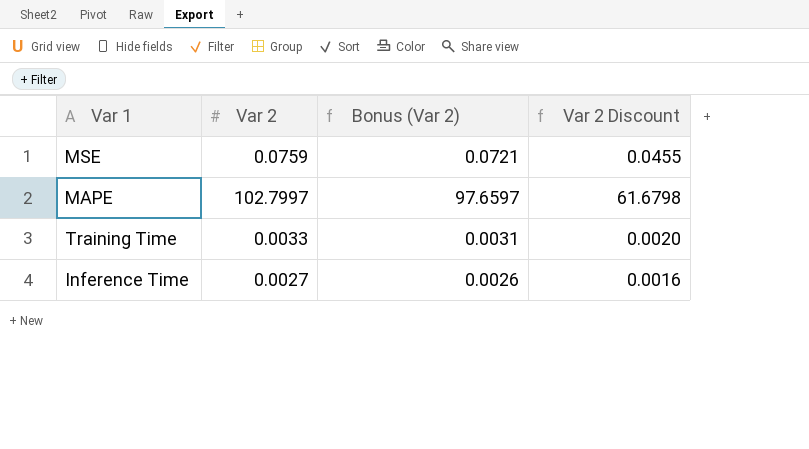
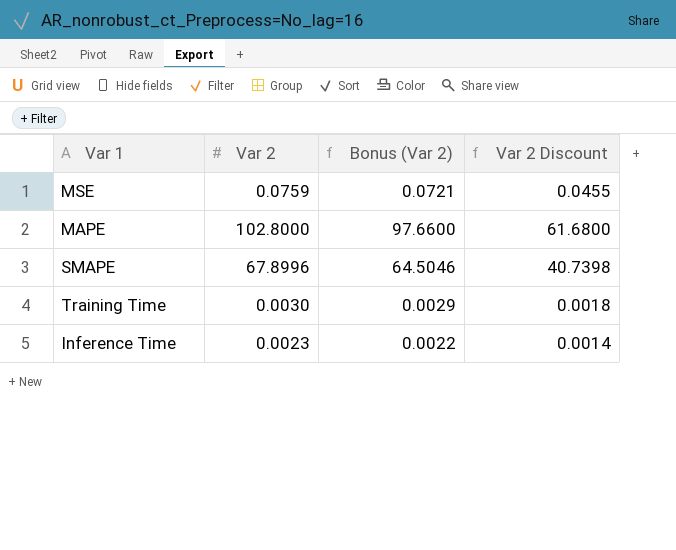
MAPE | Var 2: 102.7997 -> 102.8000
MAPE | Bonus (Var 2): 97.6597 -> 97.6600
MAPE | Var 2 Discount: 61.6798 -> 61.6800
row SMAPE: none -> 67.8996 | 64.5046 | 40.7398
Training Time | Var 2: 0.0033 -> 0.0030
Training Time | Bonus (Var 2): 0.0031 -> 0.0029
Training Time | Var 2 Discount: 0.0020 -> 0.0018
Inference Time | Var 2: 0.0027 -> 0.0023
Inference Time | Bonus (Var 2): 0.0026 -> 0.0022
Inference Time | Var 2 Discount: 0.0016 -> 0.0014

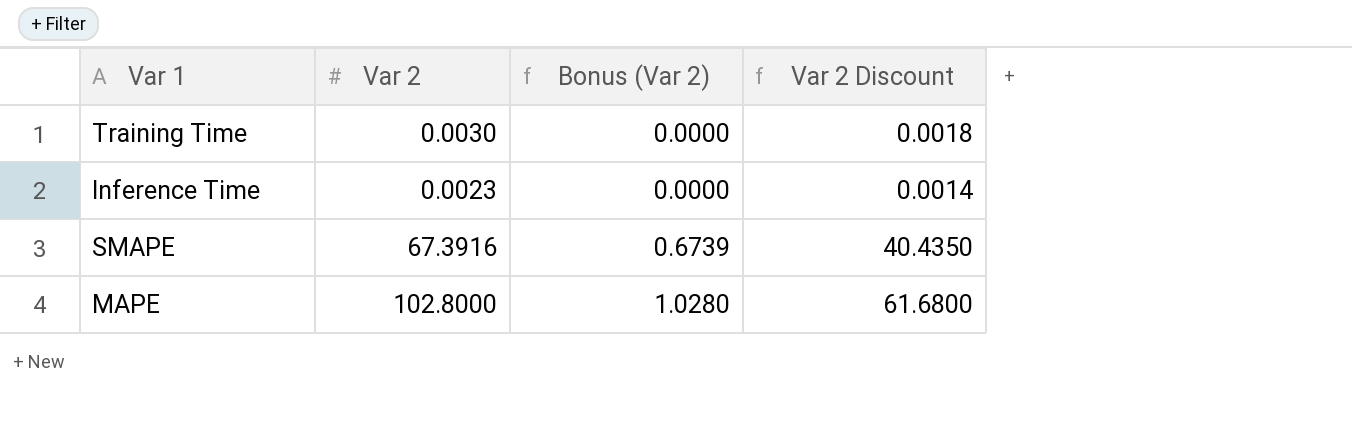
row order: none -> Bonus (Var 2) ascending
column Bonus (Var 2) | formula: [Var 2] * 0.95 -> [Var 2] * 0.01
row MSE: 0.0759 | 0.0721 | 0.0455 -> none
SMAPE | Var 2: 67.8996 -> 67.3916
SMAPE | Var 2 Discount: 40.7398 -> 40.4350

